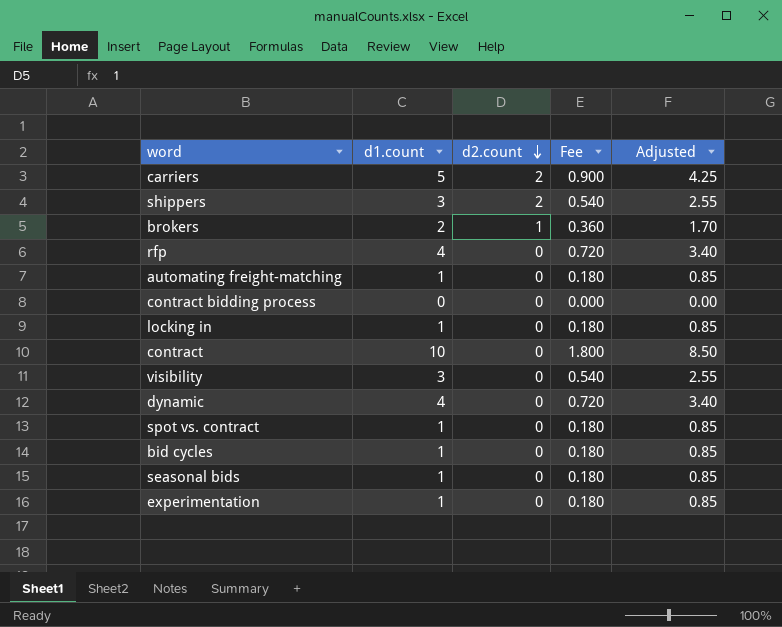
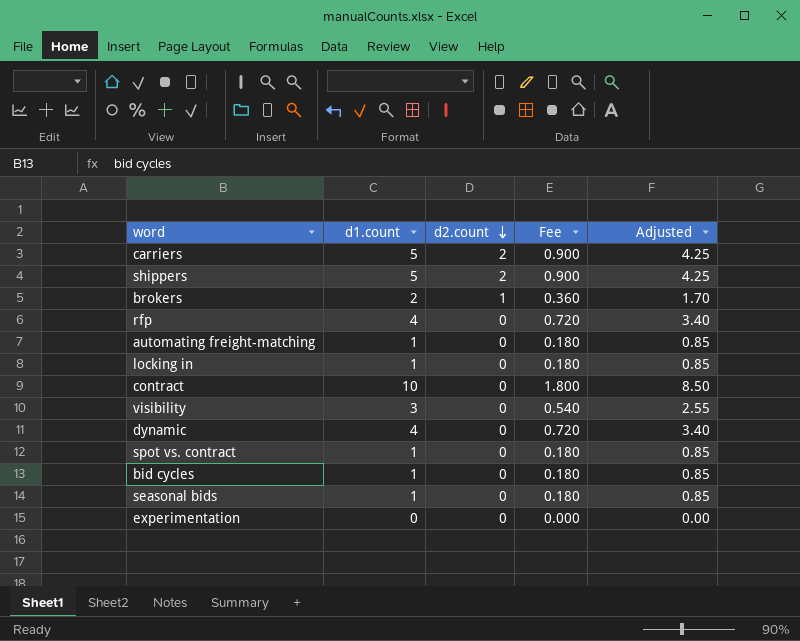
row contract bidding process: 0 | 0 | 0.000 | 0.00 -> none
shippers | d1.count: 3 -> 5
shippers | Fee: 0.540 -> 0.900
shippers | Adjusted: 2.55 -> 4.25
experimentation | d1.count: 1 -> 0
experimentation | Fee: 0.180 -> 0.000
experimentation | Adjusted: 0.85 -> 0.00

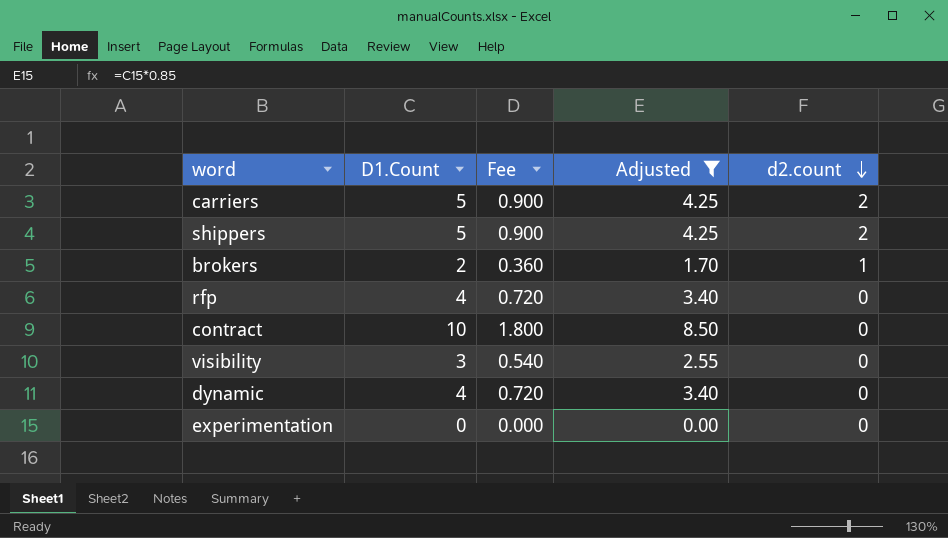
filter: none -> Adjusted != 0.85
column name: d1.count -> D1.Count
column d2.count | position: 3 -> 5

